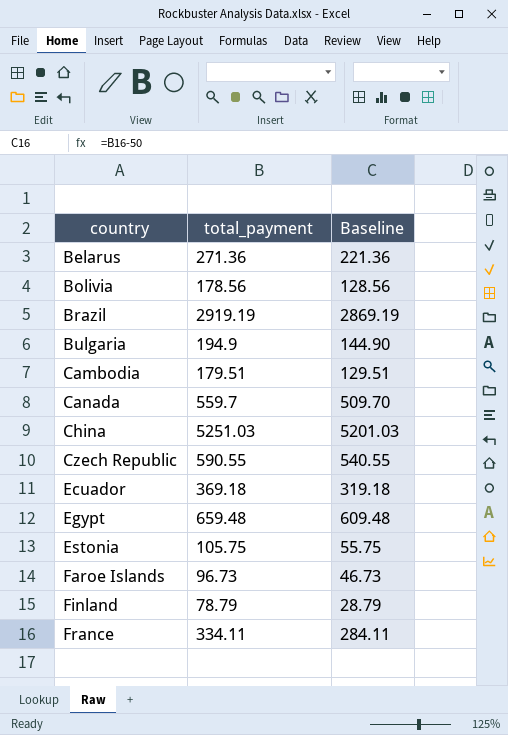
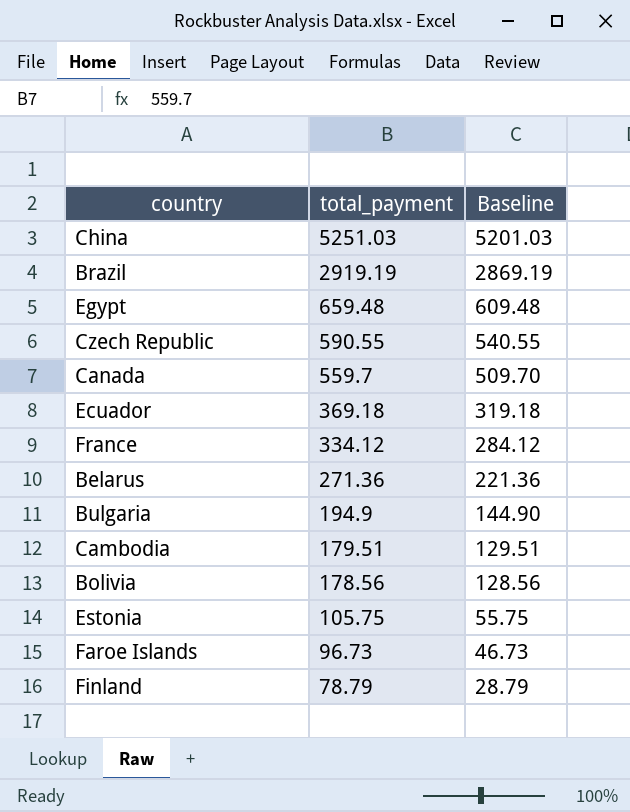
row order: country ascending -> total_payment descending
France | total_payment: 334.11 -> 334.12
France | Baseline: 284.11 -> 284.12

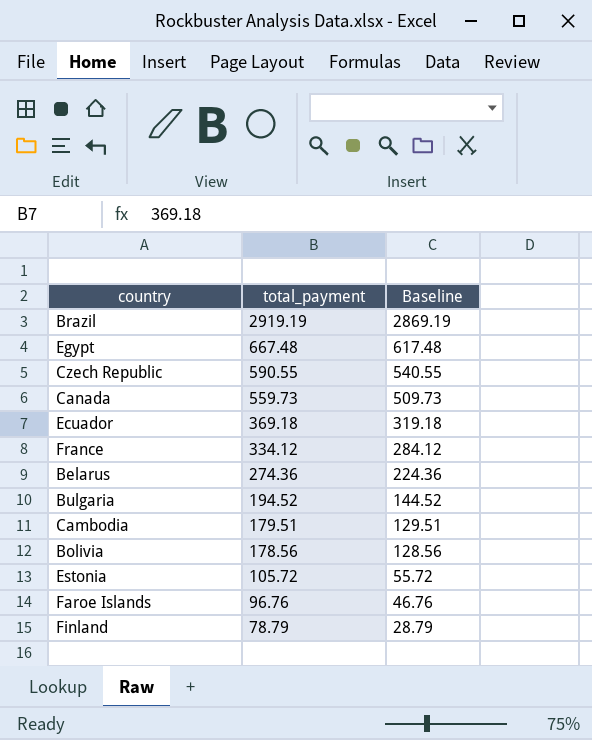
row China: 5251.03 | 5201.03 -> none
Egypt | total_payment: 659.48 -> 667.48
Egypt | Baseline: 609.48 -> 617.48
Canada | total_payment: 559.7 -> 559.73
Canada | Baseline: 509.70 -> 509.73
Belarus | total_payment: 271.36 -> 274.36
Belarus | Baseline: 221.36 -> 224.36
Bulgaria | total_payment: 194.9 -> 194.52
Bulgaria | Baseline: 144.90 -> 144.52
Estonia | total_payment: 105.75 -> 105.72
Estonia | Baseline: 55.75 -> 55.72
Faroe Islands | total_payment: 96.73 -> 96.76
Faroe Islands | Baseline: 46.73 -> 46.76

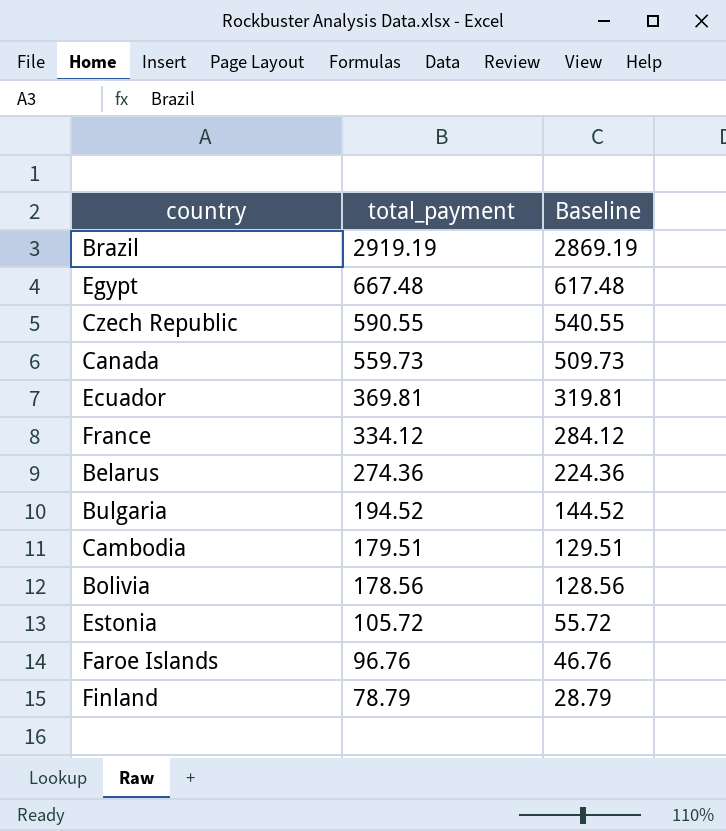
Ecuador | total_payment: 369.18 -> 369.81
Ecuador | Baseline: 319.18 -> 319.81

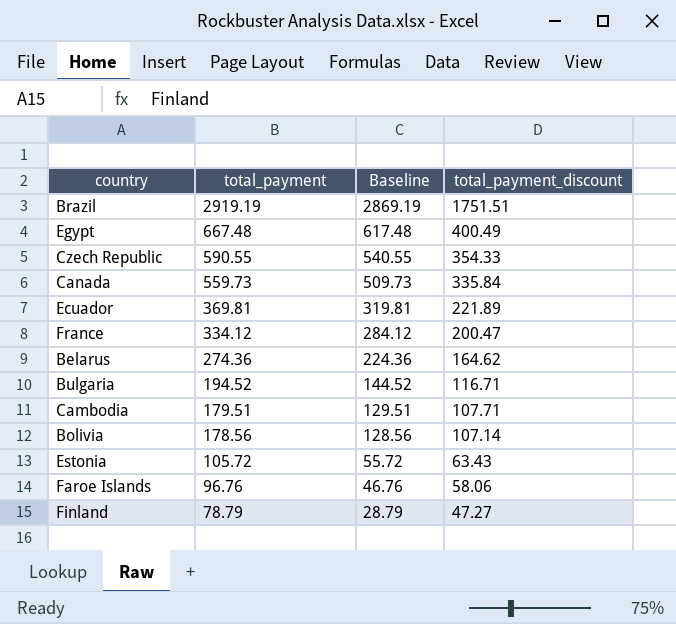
column total_payment_discount | formula: none -> [total_payment] * 0.6

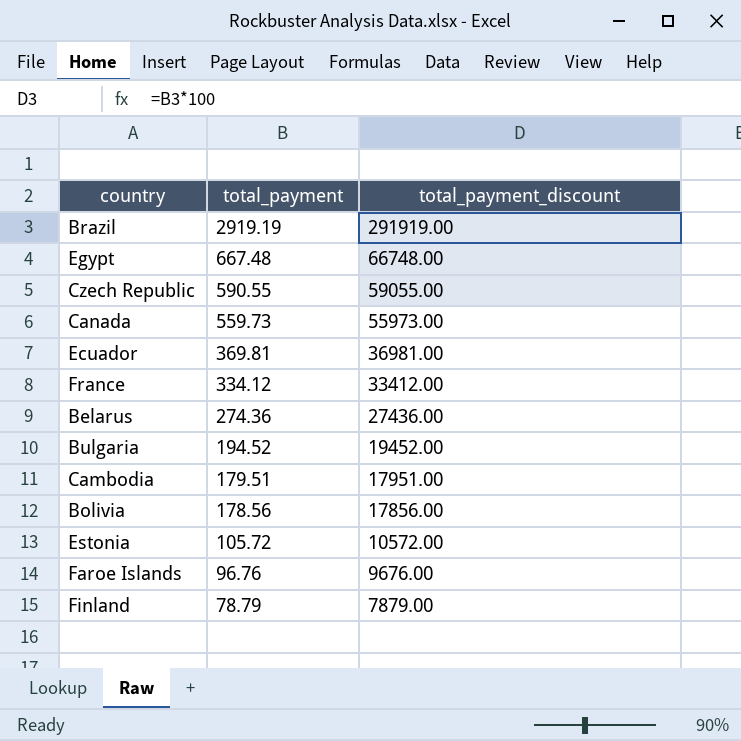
column Baseline | formula: [total_payment] - 50 -> none
column total_payment_discount | formula: [total_payment] * 0.6 -> [total_payment] * 100

